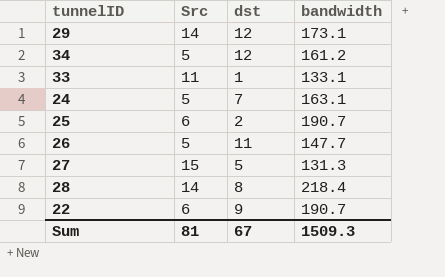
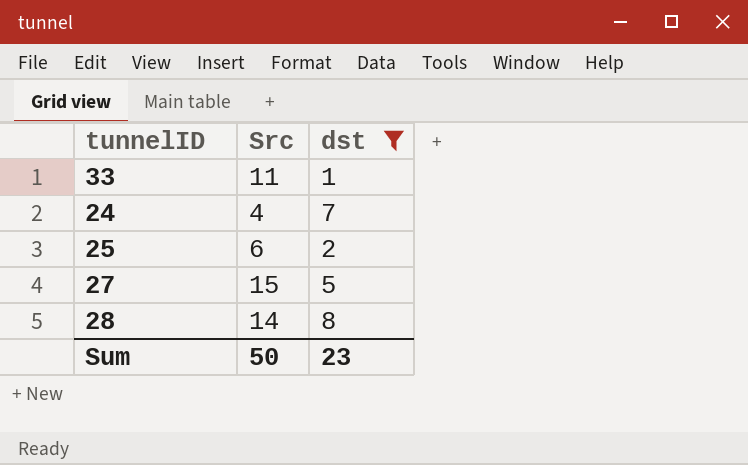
filter: none -> dst <= 8
column bandwidth | position: 4 -> none
24 | Src: 5 -> 4
Sum | Src: 81 -> 50
Sum | dst: 67 -> 23

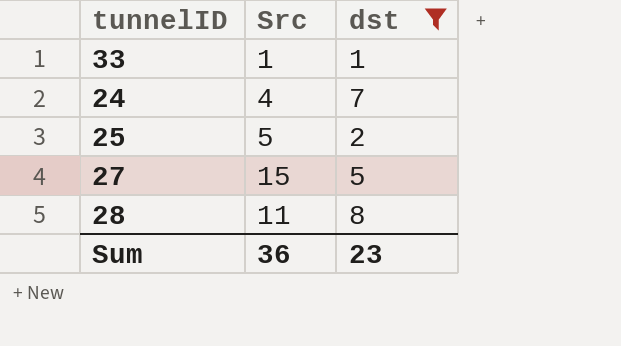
33 | Src: 11 -> 1
25 | Src: 6 -> 5
28 | Src: 14 -> 11
Sum | Src: 50 -> 36

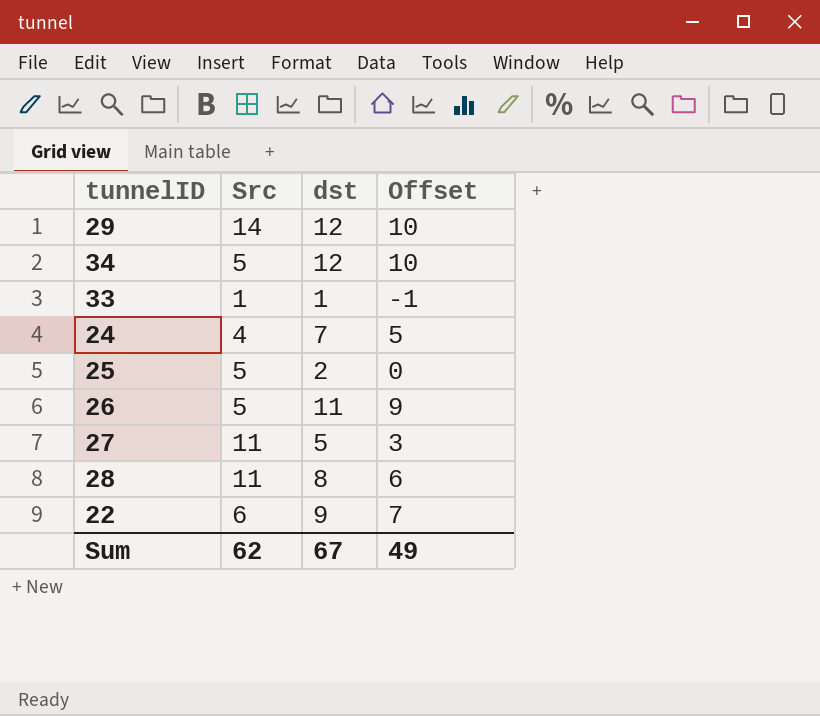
filter: dst <= 8 -> none
column Offset | formula: none -> [dst] - 2
27 | Src: 15 -> 11
Sum | Src: 36 -> 62
Sum | dst: 23 -> 67

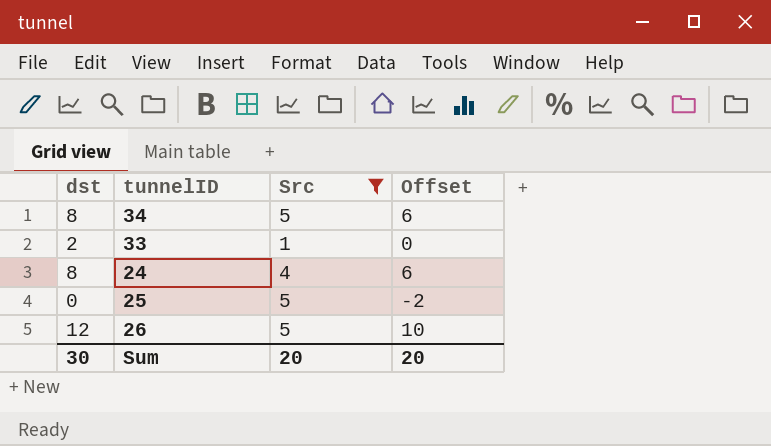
filter: none -> Src <= 5
column dst | position: 3 -> 1
34 | dst: 12 -> 8
34 | Offset: 10 -> 6
33 | dst: 1 -> 2
33 | Offset: -1 -> 0
24 | dst: 7 -> 8
24 | Offset: 5 -> 6
25 | dst: 2 -> 0
25 | Offset: 0 -> -2
26 | dst: 11 -> 12
26 | Offset: 9 -> 10
Sum | dst: 67 -> 30
Sum | Src: 62 -> 20
Sum | Offset: 49 -> 20

